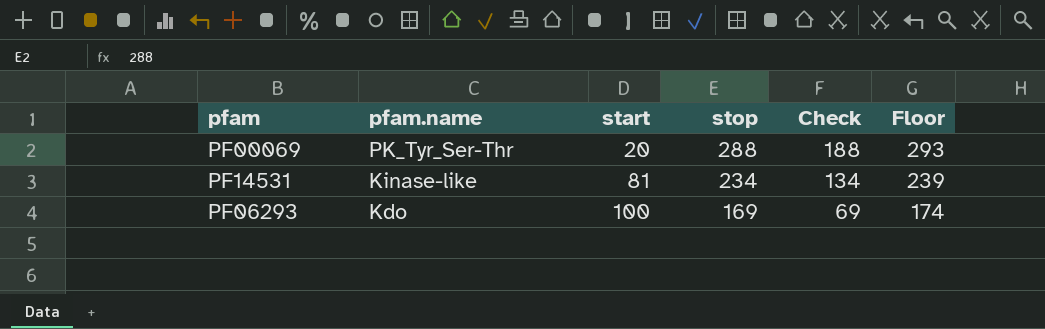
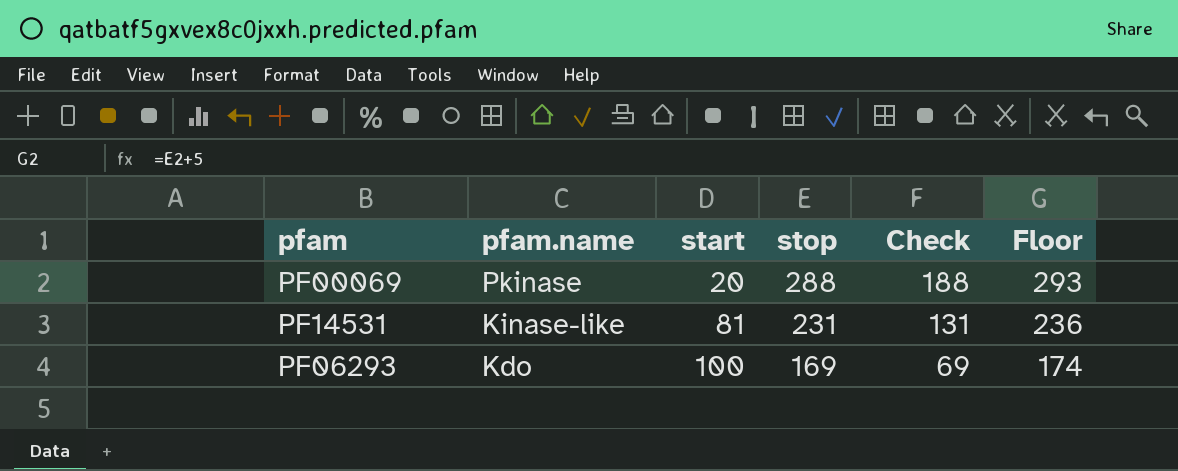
PF00069 | pfam.name: PK_Tyr_Ser-Thr -> Pkinase
PF14531 | stop: 234 -> 231
PF14531 | Check: 134 -> 131
PF14531 | Floor: 239 -> 236

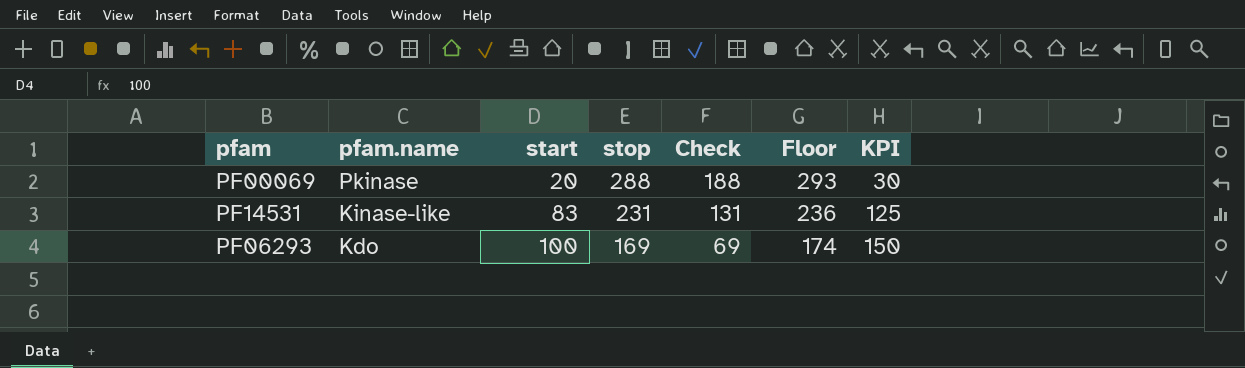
column KPI | formula: none -> [start] * 1.5
PF14531 | start: 81 -> 83

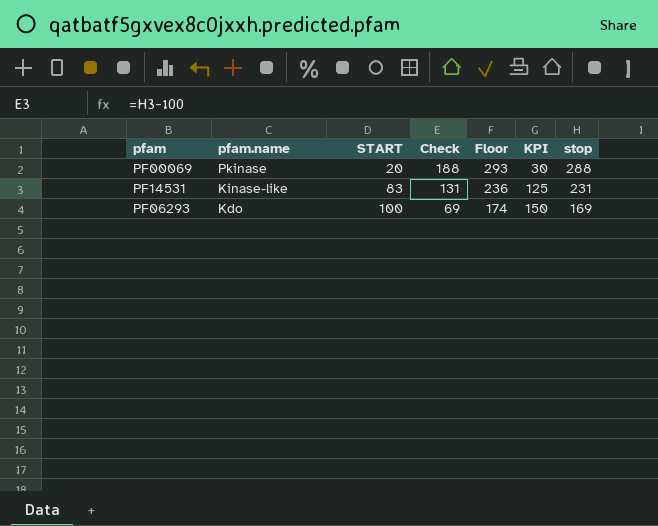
column name: start -> START
column stop | position: 4 -> 7

